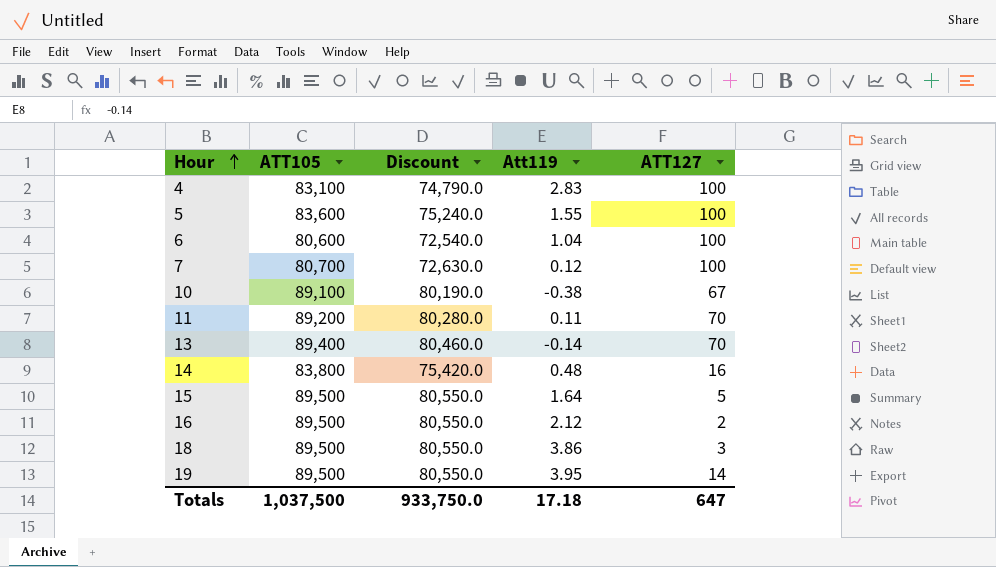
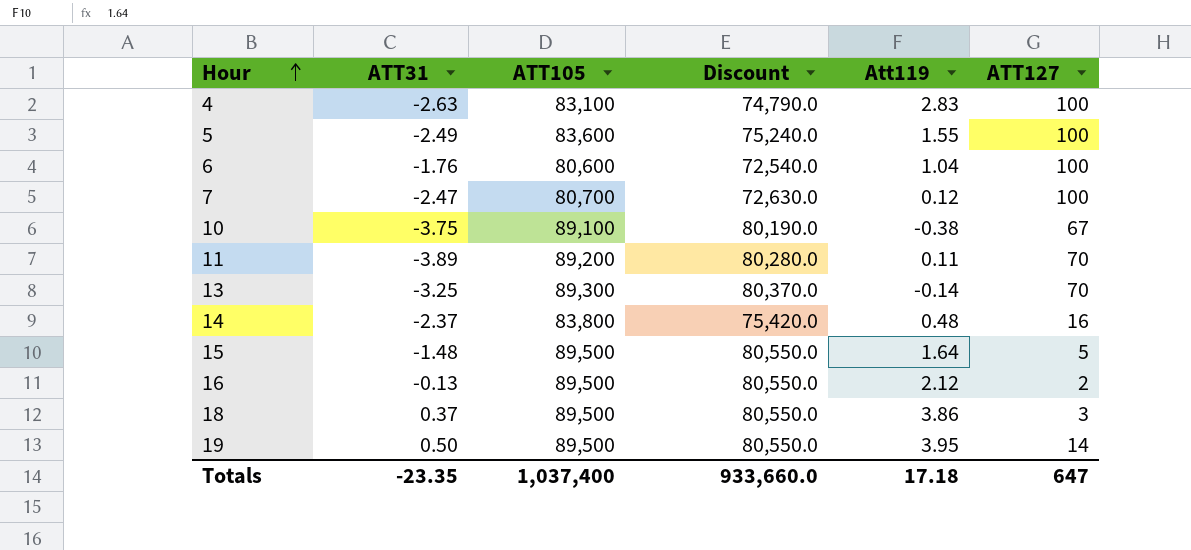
column ATT31 | position: none -> 2
13 | ATT105: 89,400 -> 89,300
13 | Discount: 80,460.0 -> 80,370.0
Totals | ATT105: 1,037,500 -> 1,037,400
Totals | Discount: 933,750.0 -> 933,660.0

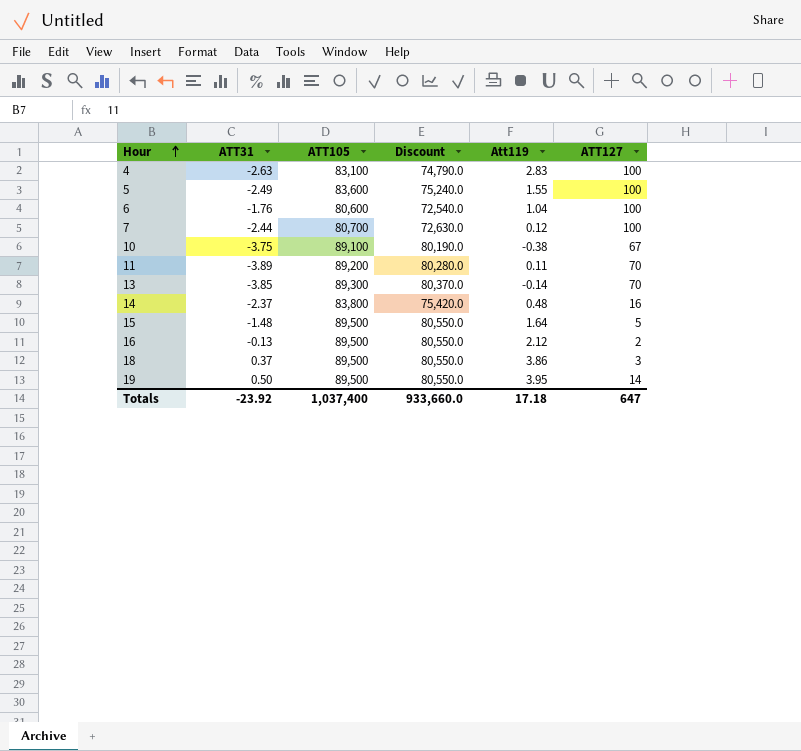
7 | ATT31: -2.47 -> -2.44
13 | ATT31: -3.25 -> -3.85
Totals | ATT31: -23.35 -> -23.92

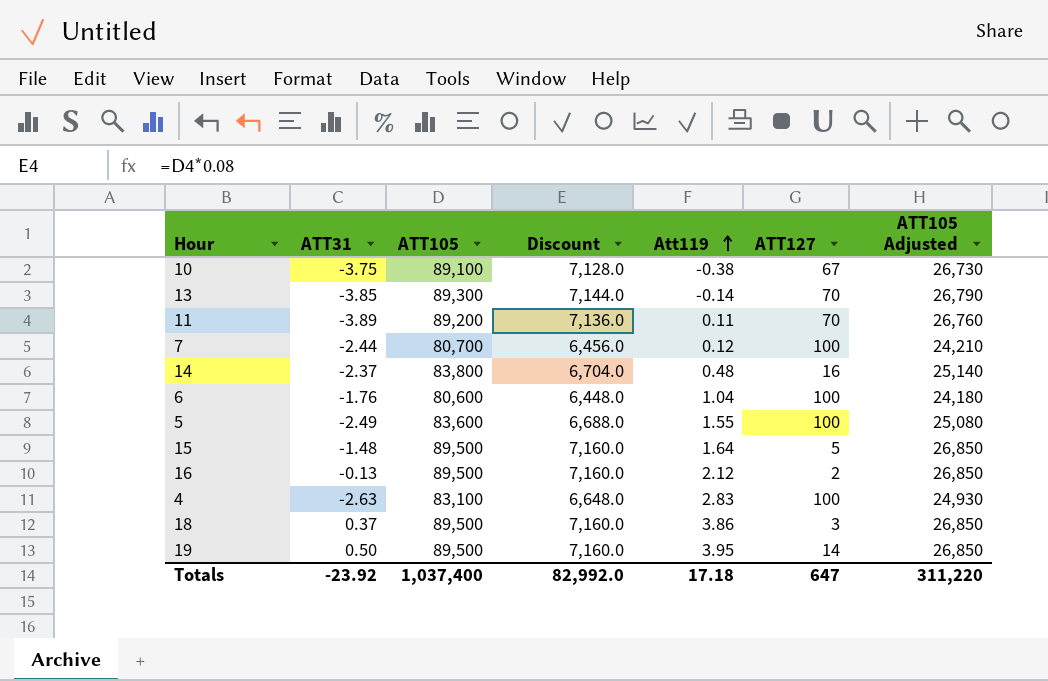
row order: Hour ascending -> Att119 ascending
column Discount | formula: [ATT105] * 0.9 -> [ATT105] * 0.08
column ATT105 Adjusted | formula: none -> [ATT105] * 0.3
Totals | Discount: 933,660.0 -> 82,992.0

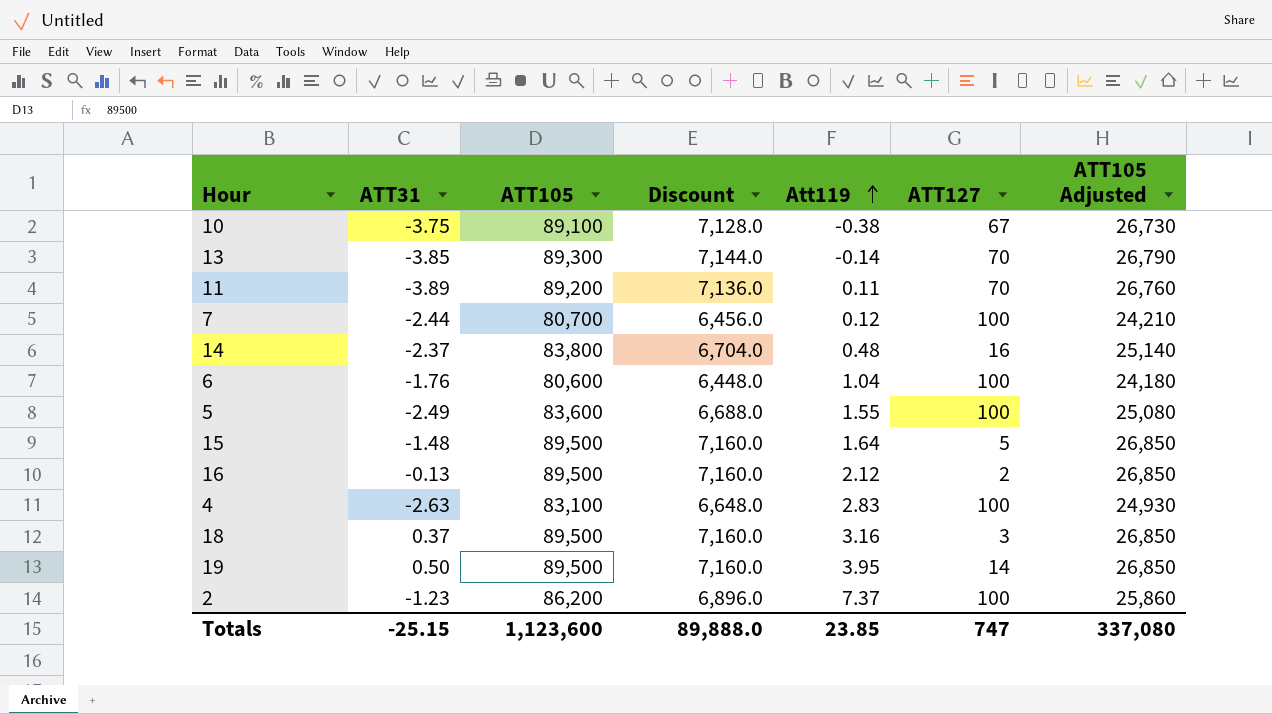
18 | Att119: 3.86 -> 3.16
row 2: none -> -1.23 | 86,200 | 6,896.0 | 7.37 | 100 | 25,860
Totals | ATT31: -23.92 -> -25.15
Totals | ATT105: 1,037,400 -> 1,123,600
Totals | Discount: 82,992.0 -> 89,888.0
Totals | Att119: 17.18 -> 23.85
Totals | ATT127: 647 -> 747
Totals | ATT105 Adjusted: 311,220 -> 337,080

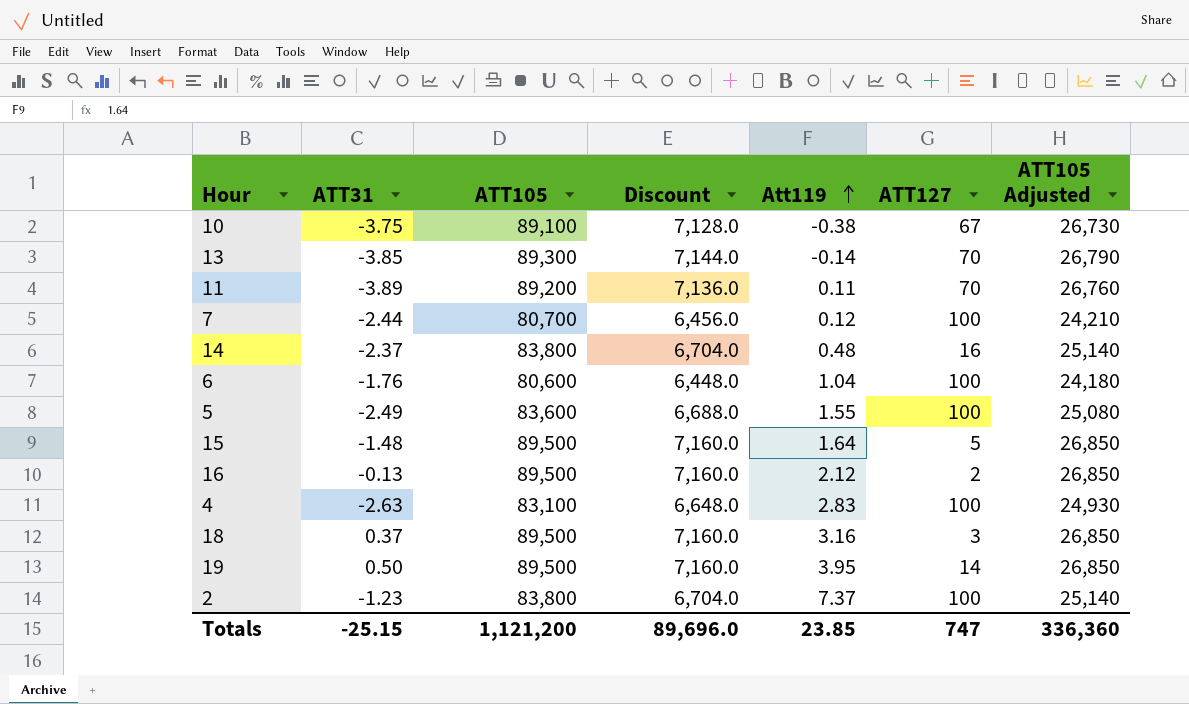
2 | ATT105: 86,200 -> 83,800
2 | Discount: 6,896.0 -> 6,704.0
2 | ATT105 Adjusted: 25,860 -> 25,140
Totals | ATT105: 1,123,600 -> 1,121,200
Totals | Discount: 89,888.0 -> 89,696.0
Totals | ATT105 Adjusted: 337,080 -> 336,360

